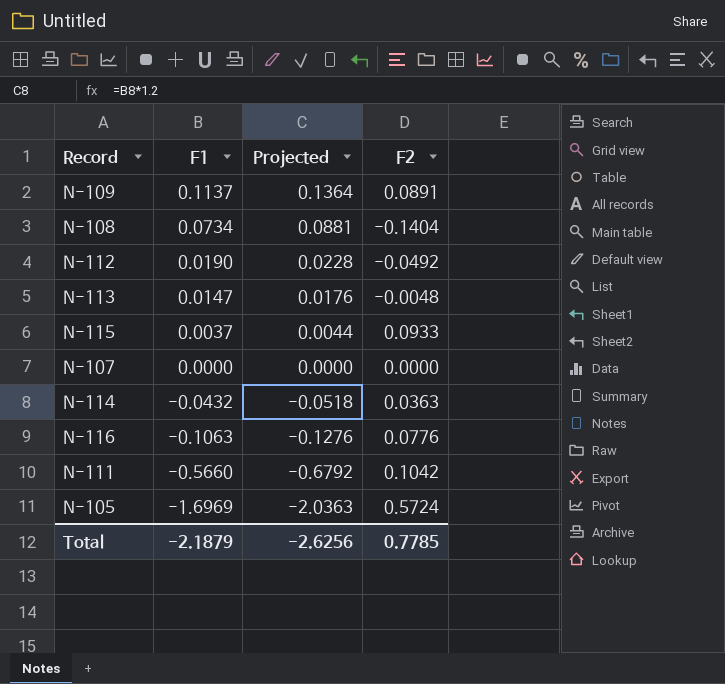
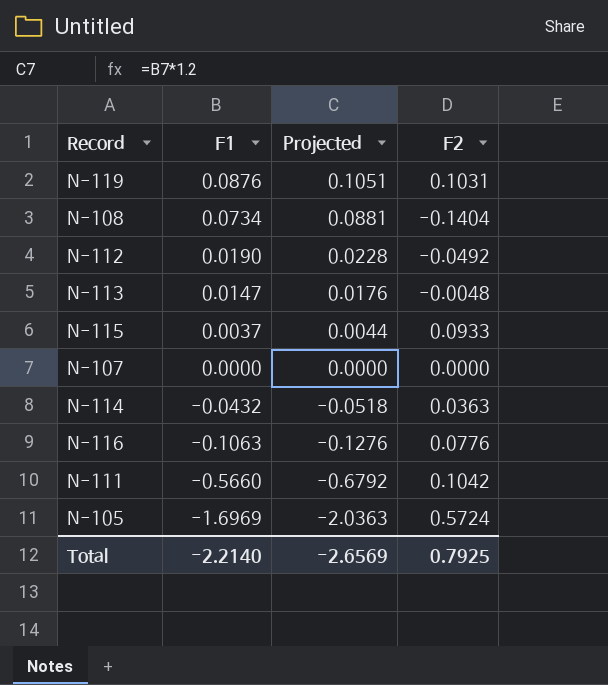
row N-109: 0.1137 | 0.1364 | 0.0891 -> none
row N-119: none -> 0.0876 | 0.1051 | 0.1031
Total | F1: -2.1879 -> -2.2140
Total | Projected: -2.6256 -> -2.6569
Total | F2: 0.7785 -> 0.7925

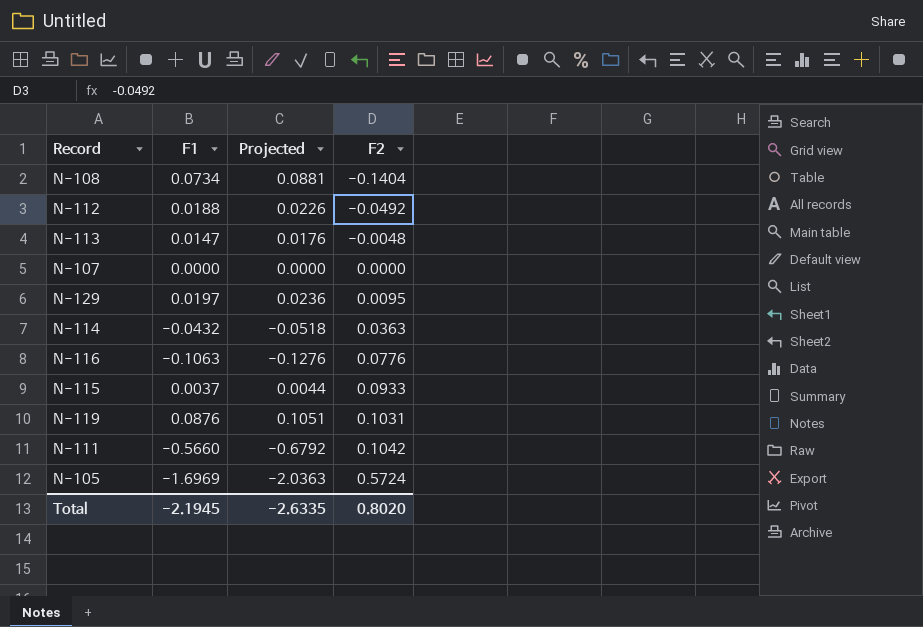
row order: F1 descending -> F2 ascending
N-112 | F1: 0.0190 -> 0.0188
N-112 | Projected: 0.0228 -> 0.0226
row N-129: none -> 0.0197 | 0.0236 | 0.0095
Total | F1: -2.2140 -> -2.1945
Total | Projected: -2.6569 -> -2.6335
Total | F2: 0.7925 -> 0.8020

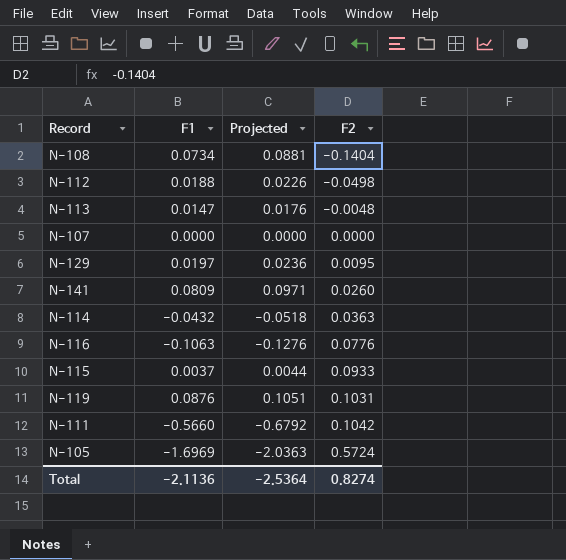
N-112 | F2: -0.0492 -> -0.0498
row N-141: none -> 0.0809 | 0.0971 | 0.0260
Total | F1: -2.1945 -> -2.1136
Total | Projected: -2.6335 -> -2.5364
Total | F2: 0.8020 -> 0.8274

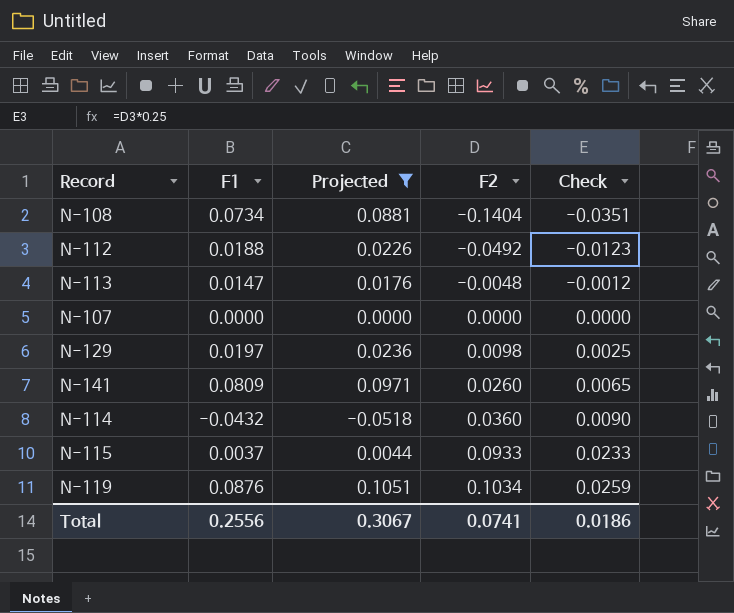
filter: none -> Projected >= -0.0518
column Check | formula: none -> [F2] * 0.25
N-112 | F2: -0.0498 -> -0.0492
N-129 | F2: 0.0095 -> 0.0098
N-114 | F2: 0.0363 -> 0.0360
N-119 | F2: 0.1031 -> 0.1034
Total | F1: -2.1136 -> 0.2556
Total | Projected: -2.5364 -> 0.3067
Total | F2: 0.8274 -> 0.0741

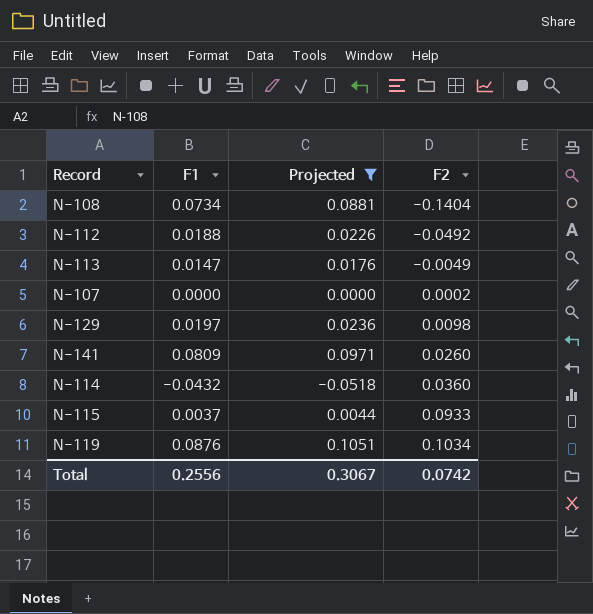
column Check | formula: [F2] * 0.25 -> none
N-113 | F2: -0.0048 -> -0.0049
N-107 | F2: 0.0000 -> 0.0002
Total | F2: 0.0741 -> 0.0742

